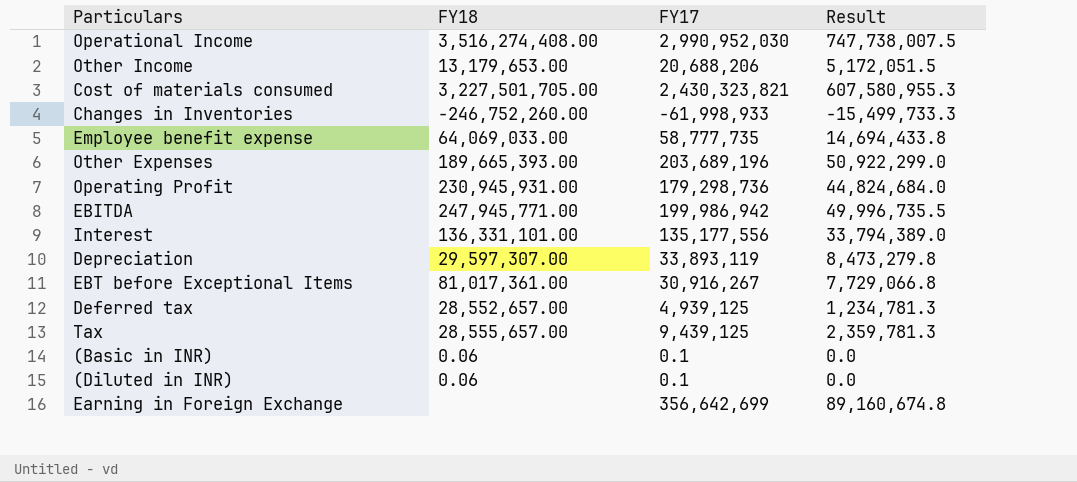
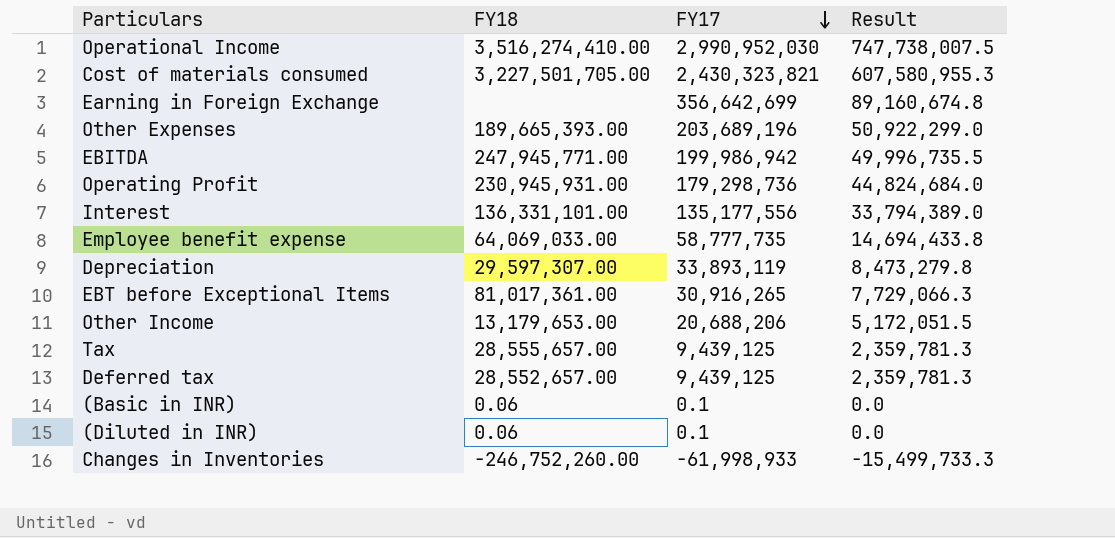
row order: none -> FY17 descending
Operational Income | FY18: 3,516,274,408.00 -> 3,516,274,410.00
EBT before Exceptional Items | FY17: 30,916,267 -> 30,916,265
EBT before Exceptional Items | Result: 7,729,066.8 -> 7,729,066.3
Deferred tax | FY17: 4,939,125 -> 9,439,125
Deferred tax | Result: 1,234,781.3 -> 2,359,781.3

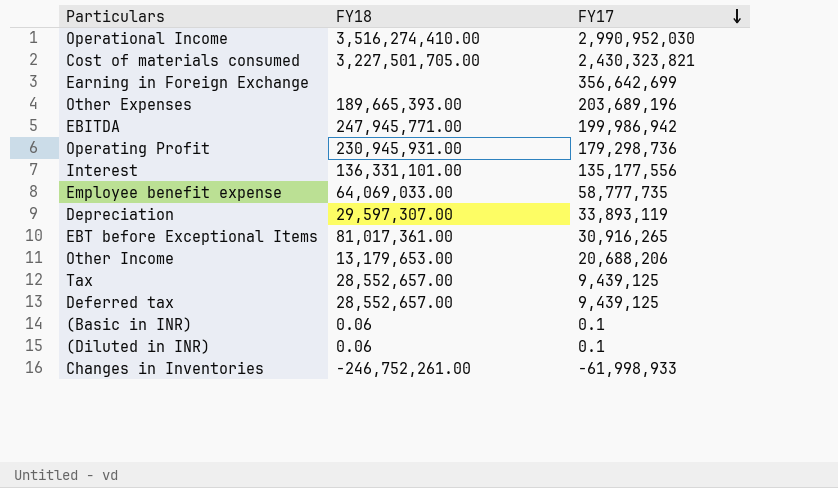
column Result | formula: [FY17] * 0.25 -> none
Tax | FY18: 28,555,657.00 -> 28,552,657.00
Changes in Inventories | FY18: -246,752,260.00 -> -246,752,261.00

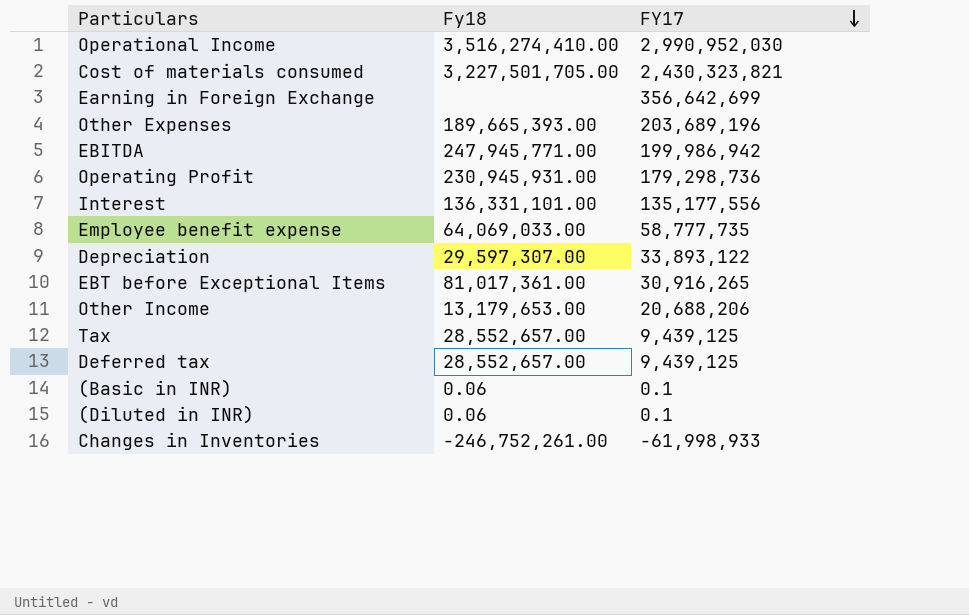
column name: FY18 -> Fy18
Depreciation | FY17: 33,893,119 -> 33,893,122

